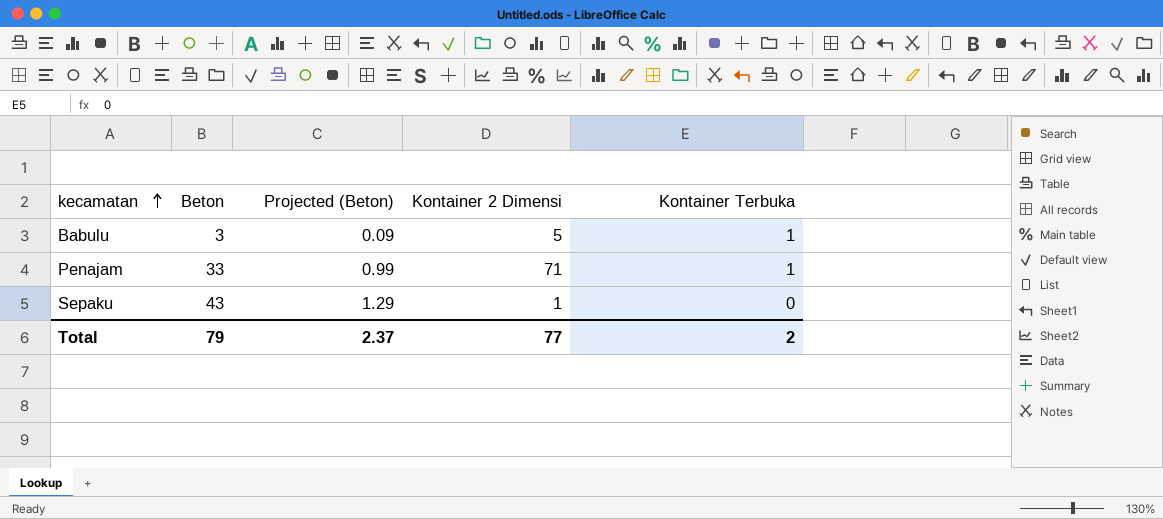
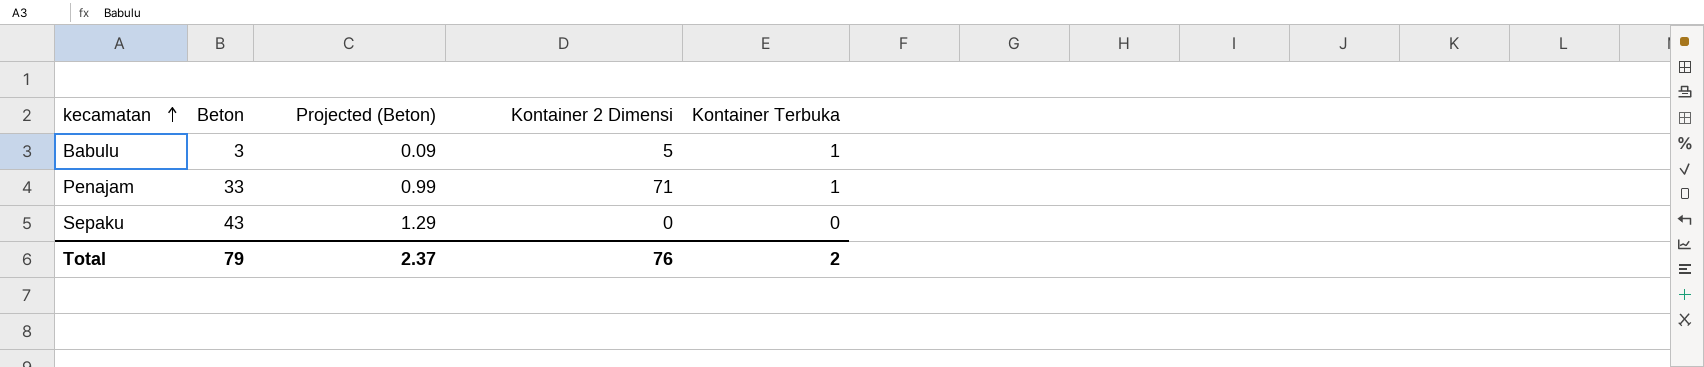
Sepaku | Kontainer 2 Dimensi: 1 -> 0
Total | Kontainer 2 Dimensi: 77 -> 76

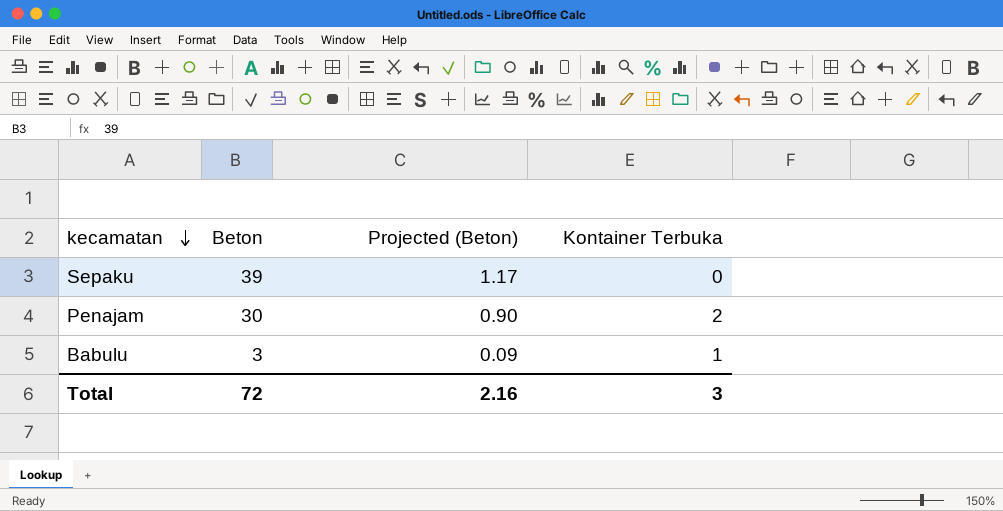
row order: kecamatan ascending -> kecamatan descending
column Kontainer 2 Dimensi | position: 4 -> none
Sepaku | Beton: 43 -> 39
Sepaku | Projected (Beton): 1.29 -> 1.17
Penajam | Beton: 33 -> 30
Penajam | Projected (Beton): 0.99 -> 0.90
Penajam | Kontainer Terbuka: 1 -> 2
Total | Beton: 79 -> 72
Total | Projected (Beton): 2.37 -> 2.16
Total | Kontainer Terbuka: 2 -> 3

